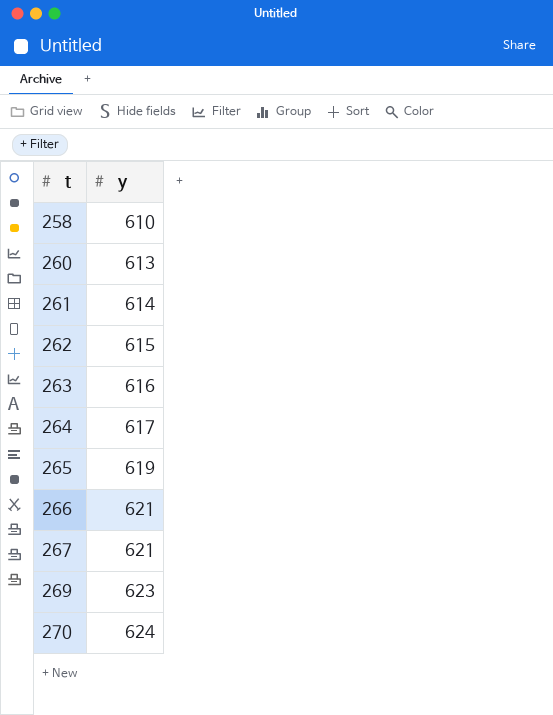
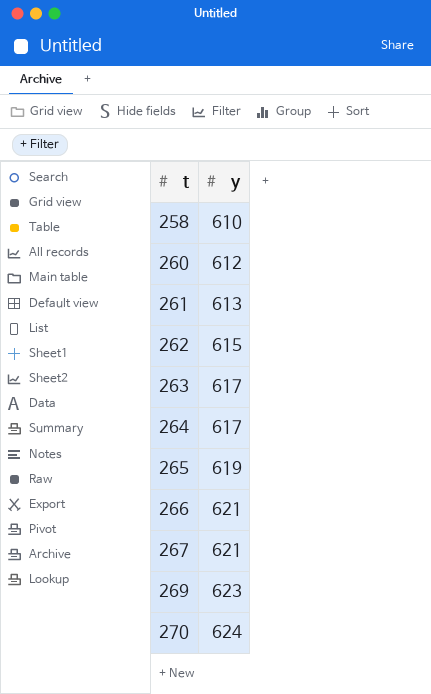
260 | y: 613 -> 612
261 | y: 614 -> 613
263 | y: 616 -> 617

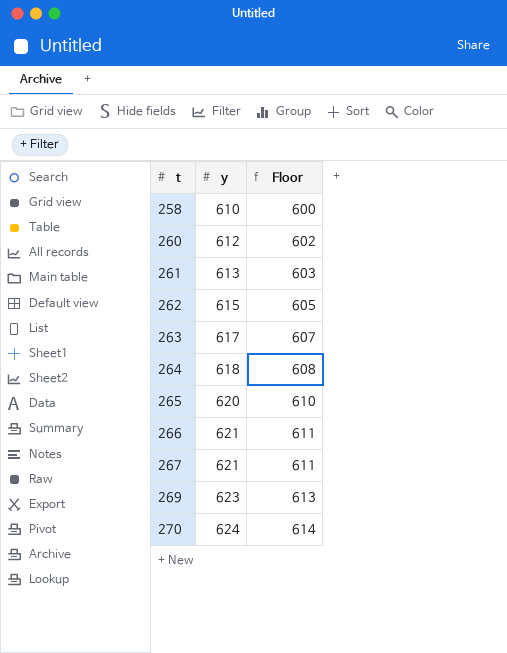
column Floor | formula: none -> [y] - 10
264 | y: 617 -> 618
265 | y: 619 -> 620

